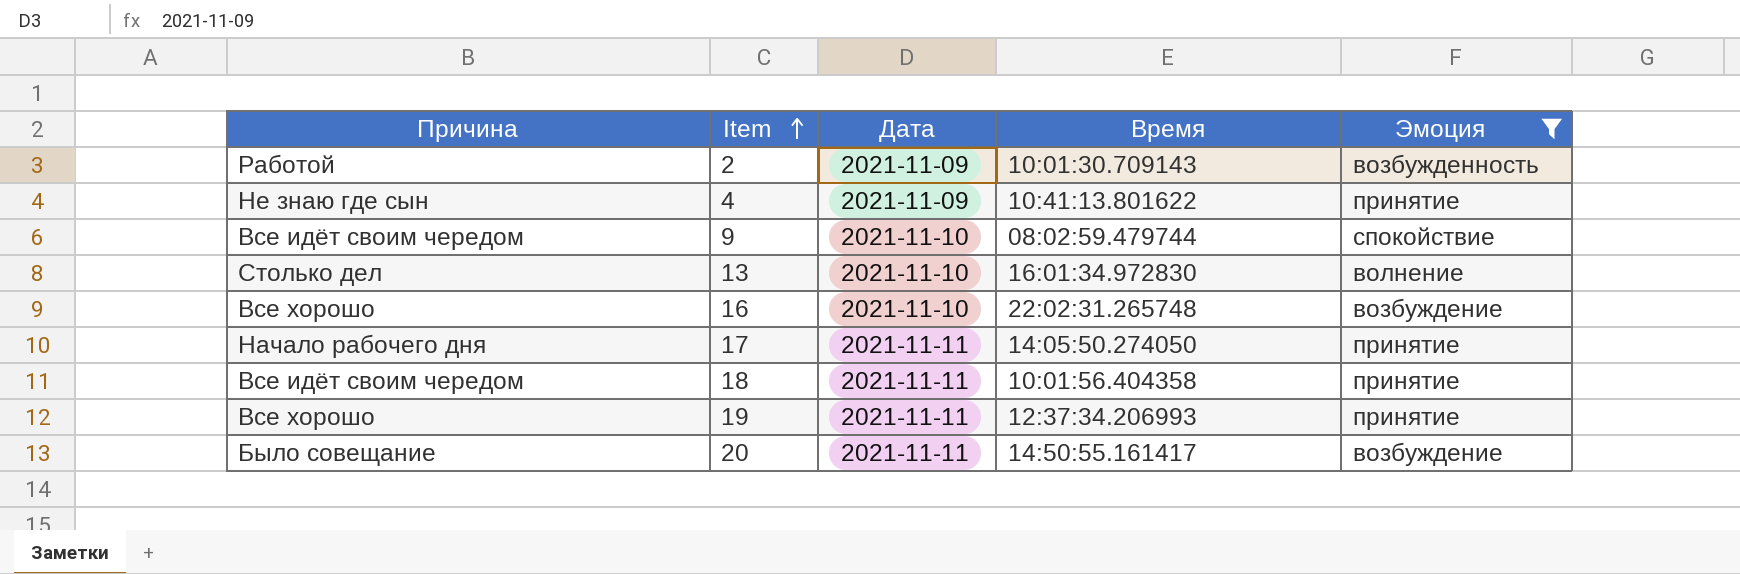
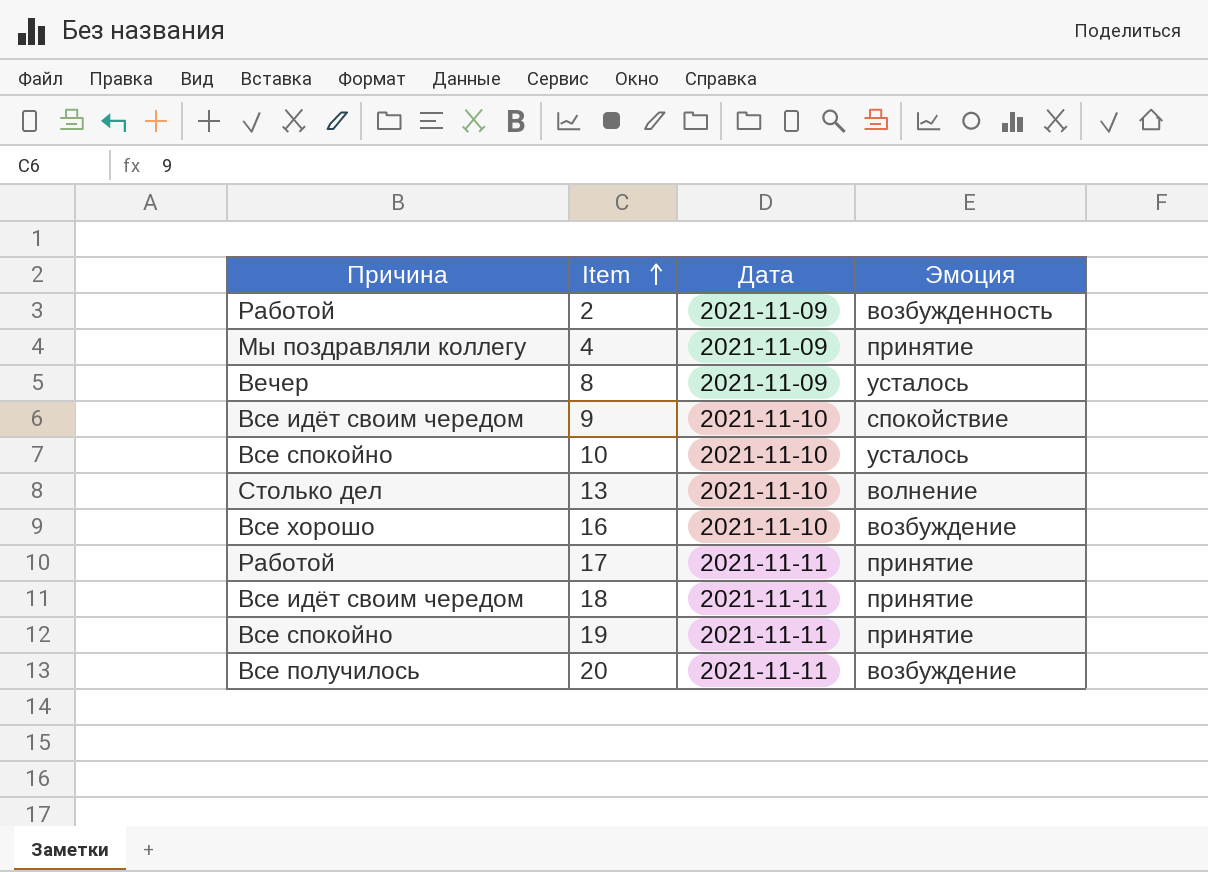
filter: Эмоция != усталось -> none
column Время | position: 4 -> none
4 | Причина: Не знаю где сын -> Мы поздравляли коллегу
17 | Причина: Начало рабочего дня -> Работой
19 | Причина: Все хорошо -> Все спокойно
20 | Причина: Было совещание -> Все получилось

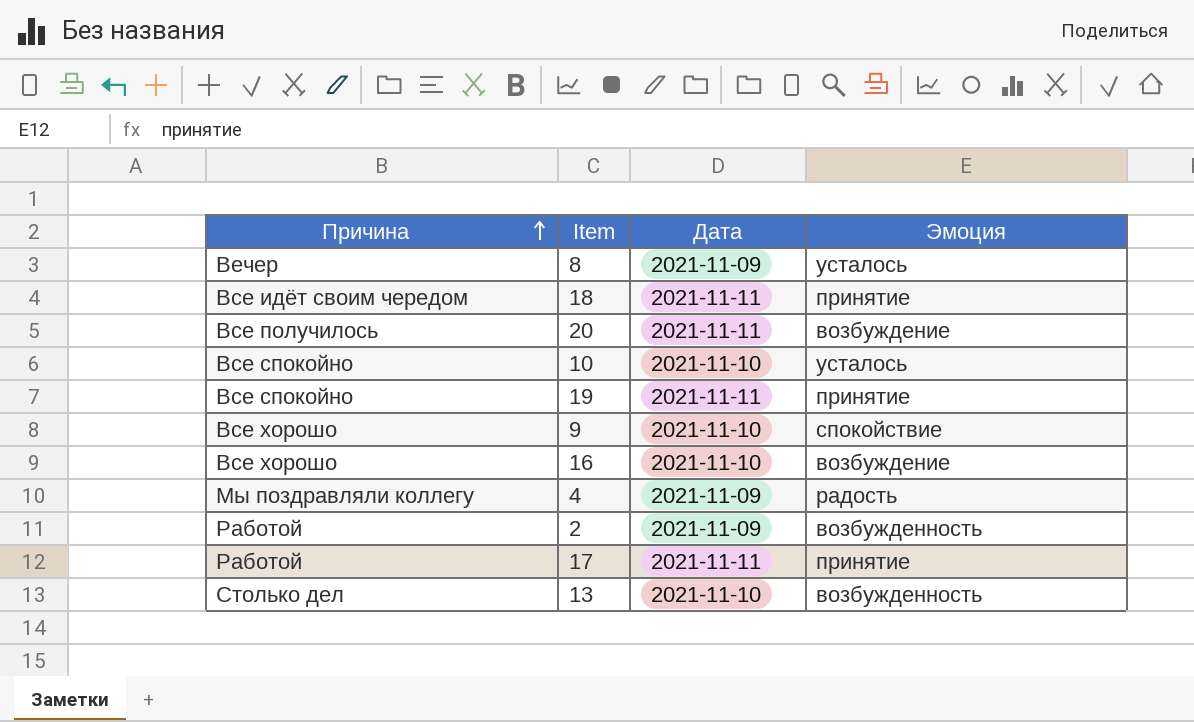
row order: Item ascending -> Причина ascending
9 | Причина: Все идёт своим чередом -> Все хорошо
4 | Эмоция: принятие -> радость
13 | Эмоция: волнение -> возбужденность

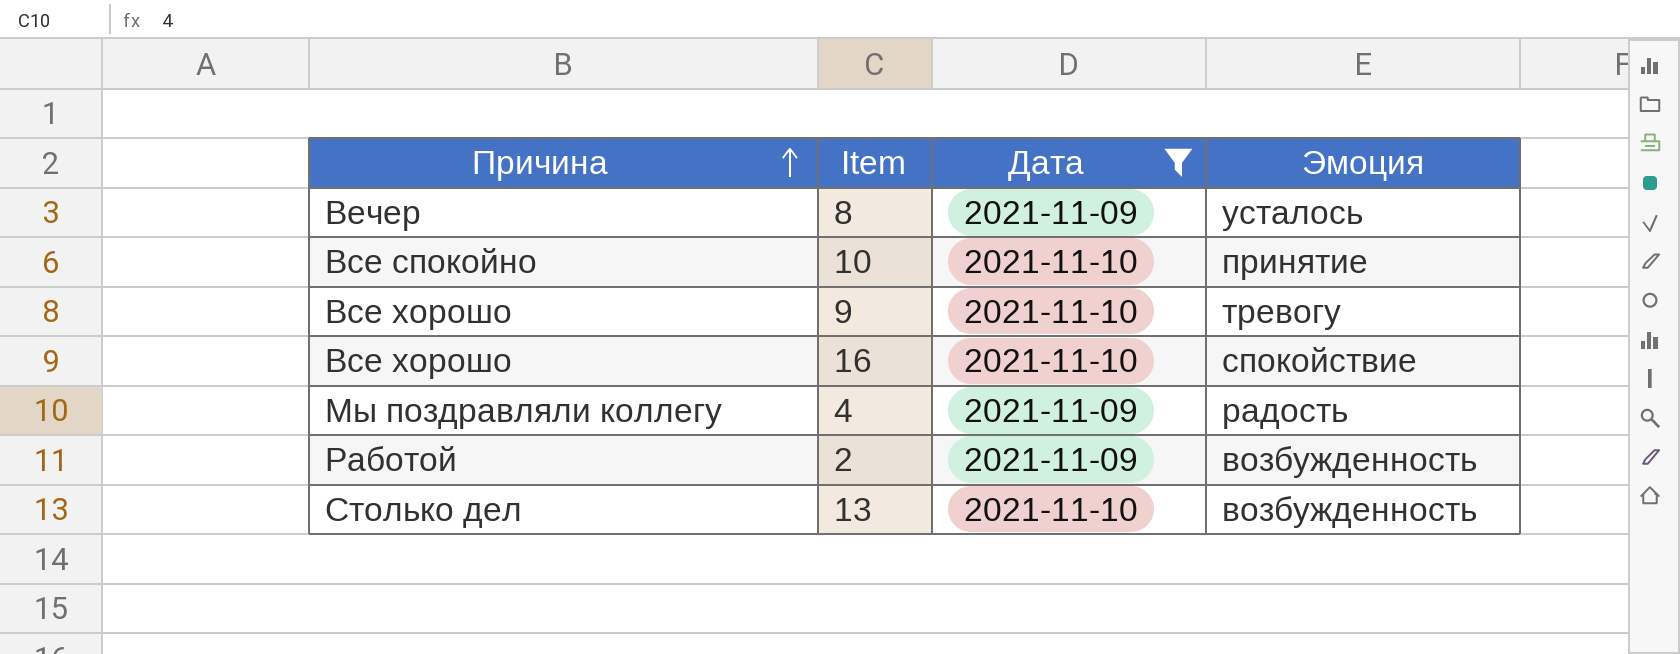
filter: none -> Дата != 2021-11-11
10 | Эмоция: усталось -> принятие
9 | Эмоция: спокойствие -> тревогу
16 | Эмоция: возбуждение -> спокойствие

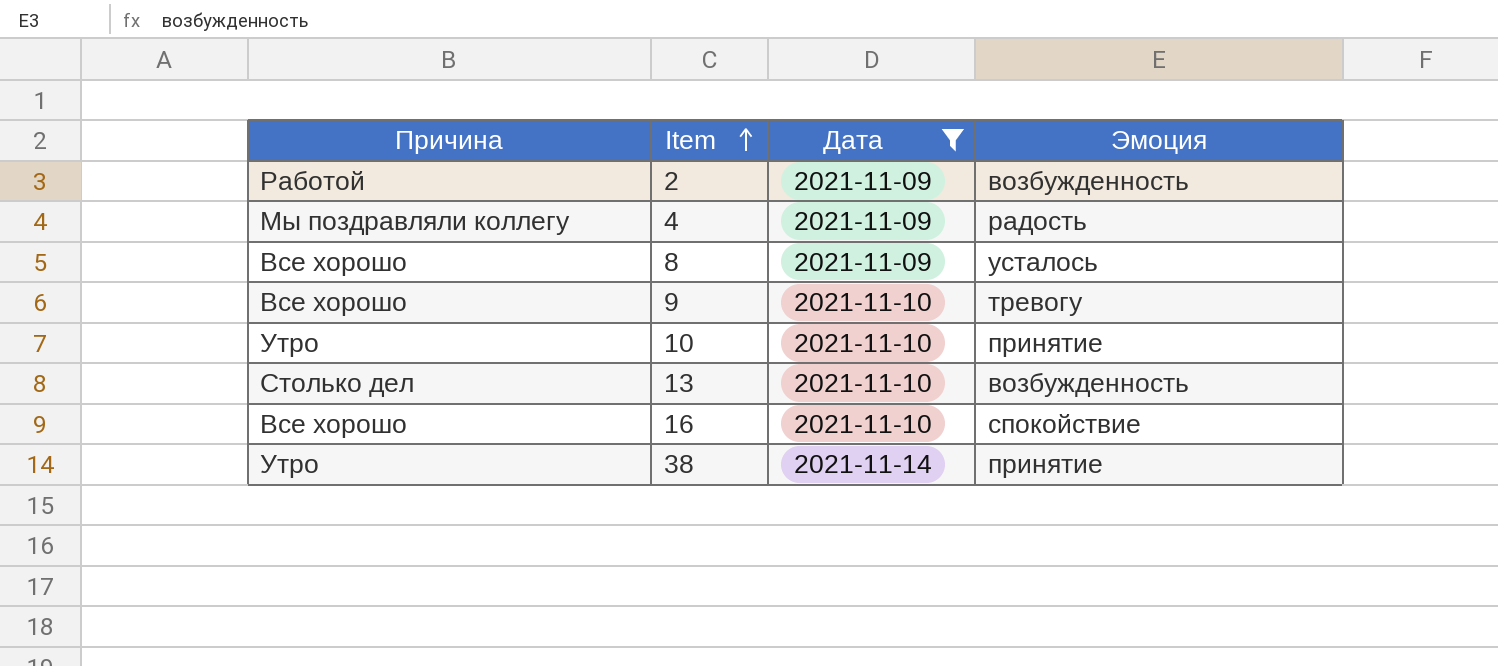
row order: Причина ascending -> Item ascending
8 | Причина: Вечер -> Все хорошо
10 | Причина: Все спокойно -> Утро
row 38: none -> Утро | 2021-11-14 | принятие

